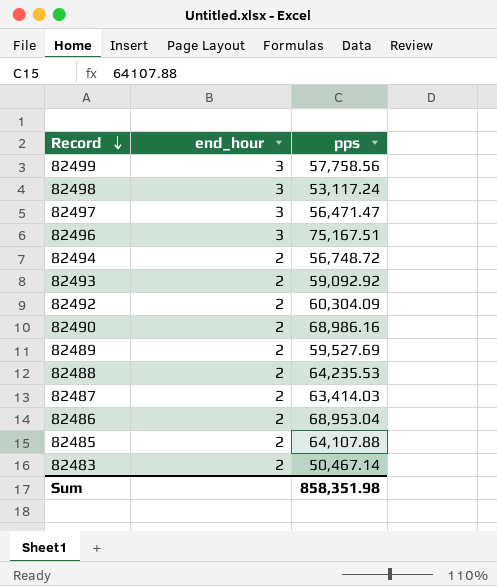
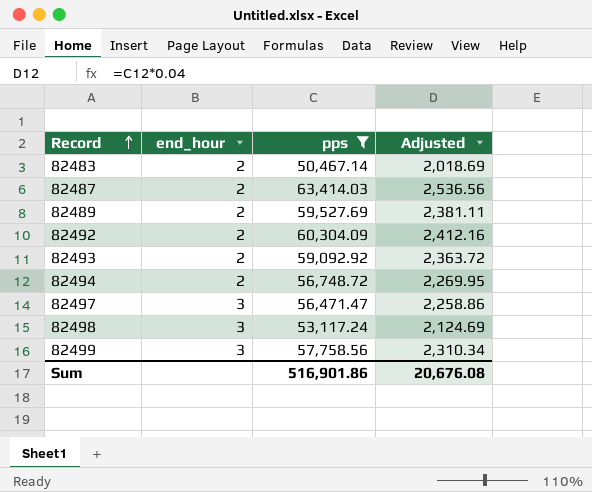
filter: none -> pps <= 63,414.03
row order: Record descending -> Record ascending
column Adjusted | formula: none -> [pps] * 0.04
Sum | pps: 858,351.98 -> 516,901.86

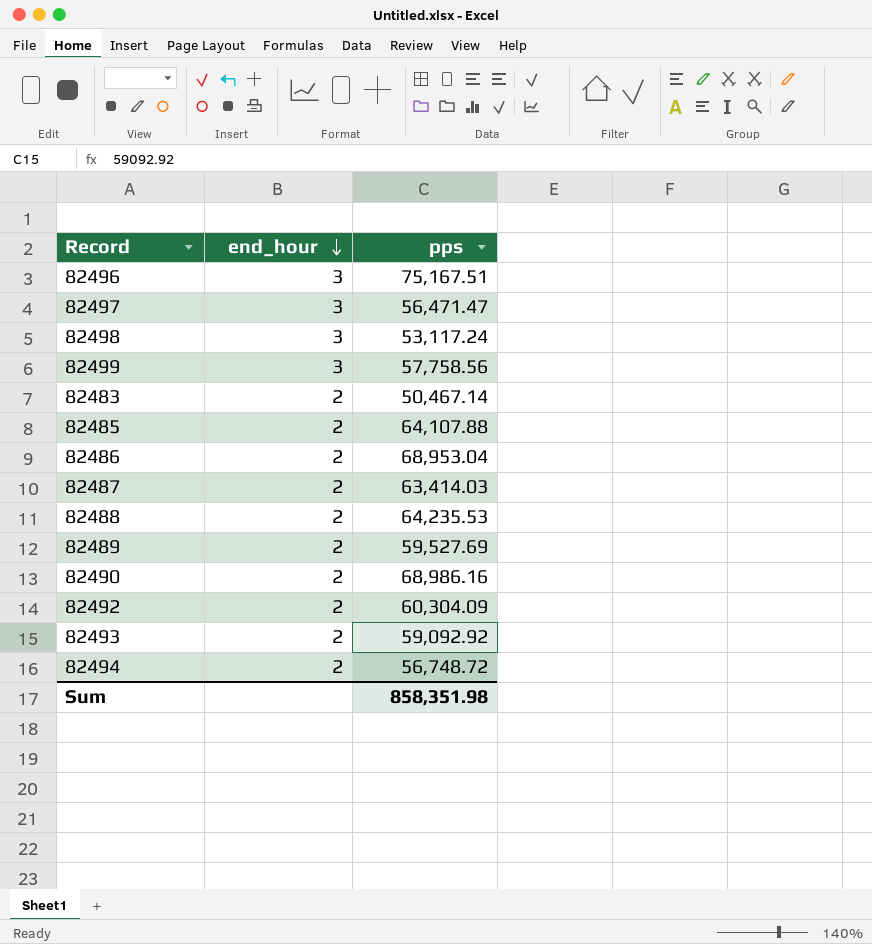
filter: pps <= 63,414.03 -> none
row order: Record ascending -> end_hour descending
column Adjusted | formula: [pps] * 0.04 -> none
Sum | pps: 516,901.86 -> 858,351.98

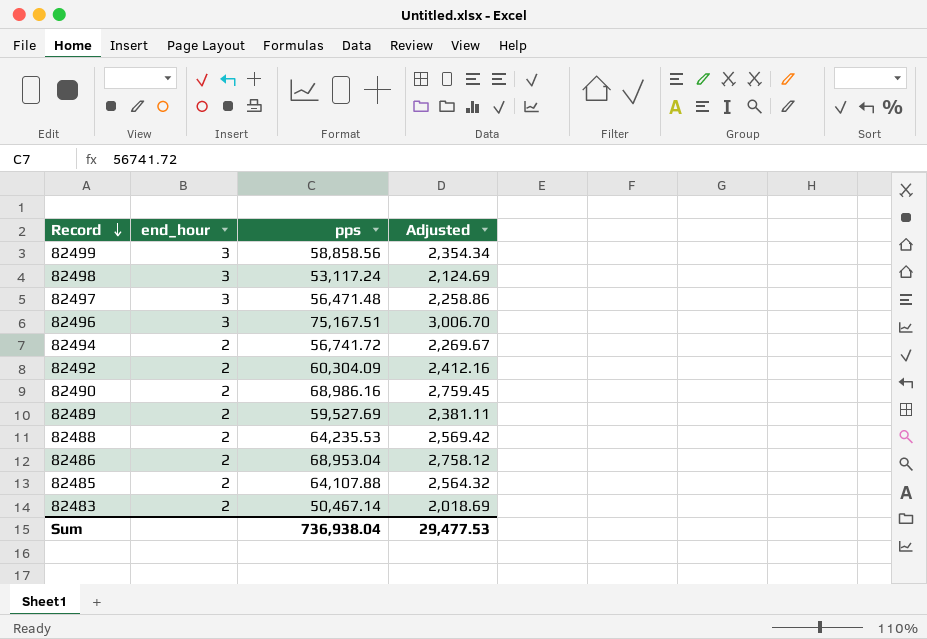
row order: end_hour descending -> Record descending
column Adjusted | formula: none -> [pps] * 0.04
row 82487: 2 | 63,414.03 -> none
row 82493: 2 | 59,092.92 -> none
82499 | pps: 57,758.56 -> 58,858.56
82497 | pps: 56,471.47 -> 56,471.48
82494 | pps: 56,748.72 -> 56,741.72
Sum | pps: 858,351.98 -> 736,938.04

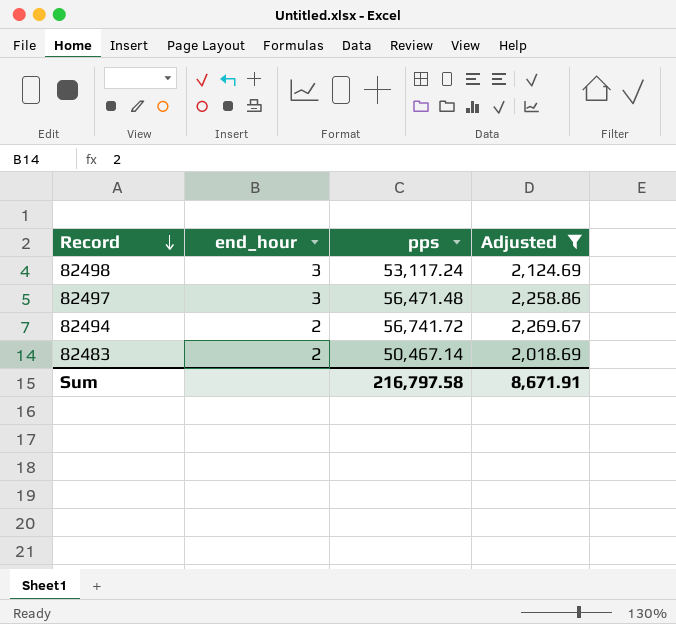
filter: none -> Adjusted <= 2,269.67
Sum | pps: 736,938.04 -> 216,797.58
Sum | Adjusted: 29,477.53 -> 8,671.91

